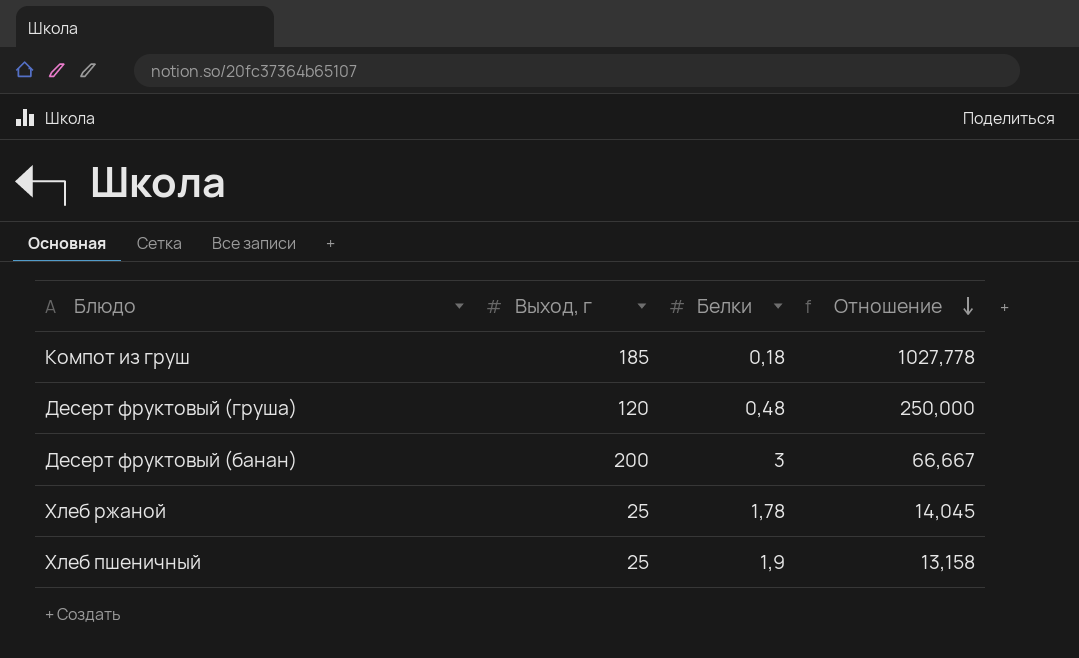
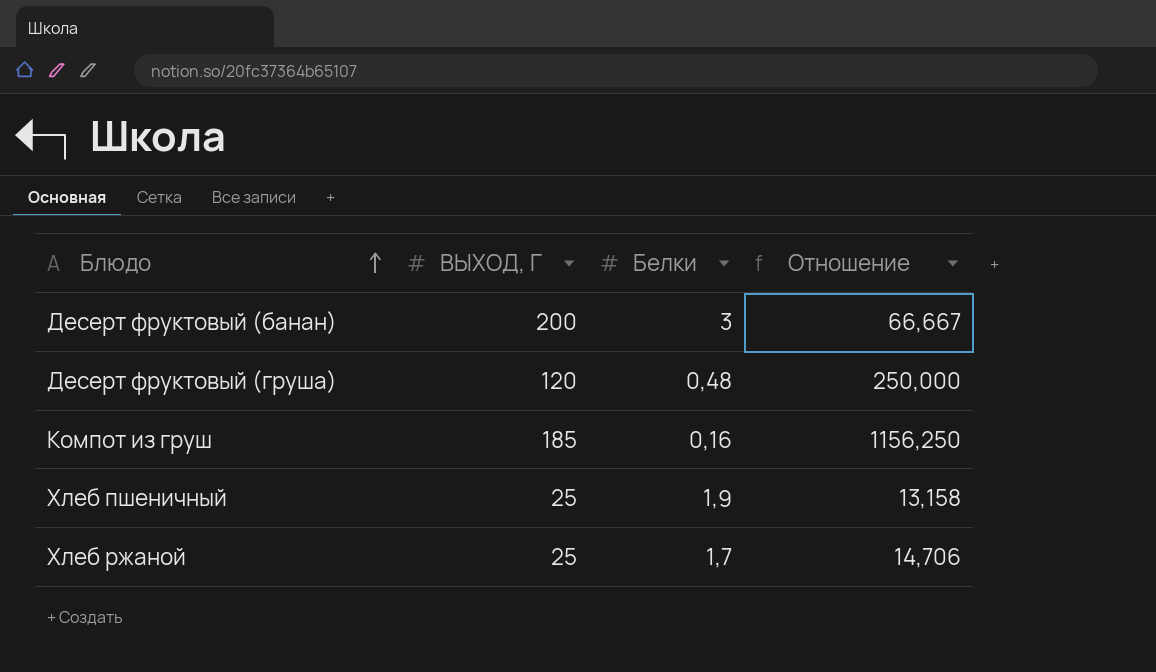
row order: Отношение descending -> Блюдо ascending
column name: Выход, г -> ВЫХОД, Г
Компот из груш | Белки: 0,18 -> 0,16
Компот из груш | Отношение: 1027,778 -> 1156,250
Хлеб ржаной | Белки: 1,78 -> 1,7
Хлеб ржаной | Отношение: 14,045 -> 14,706

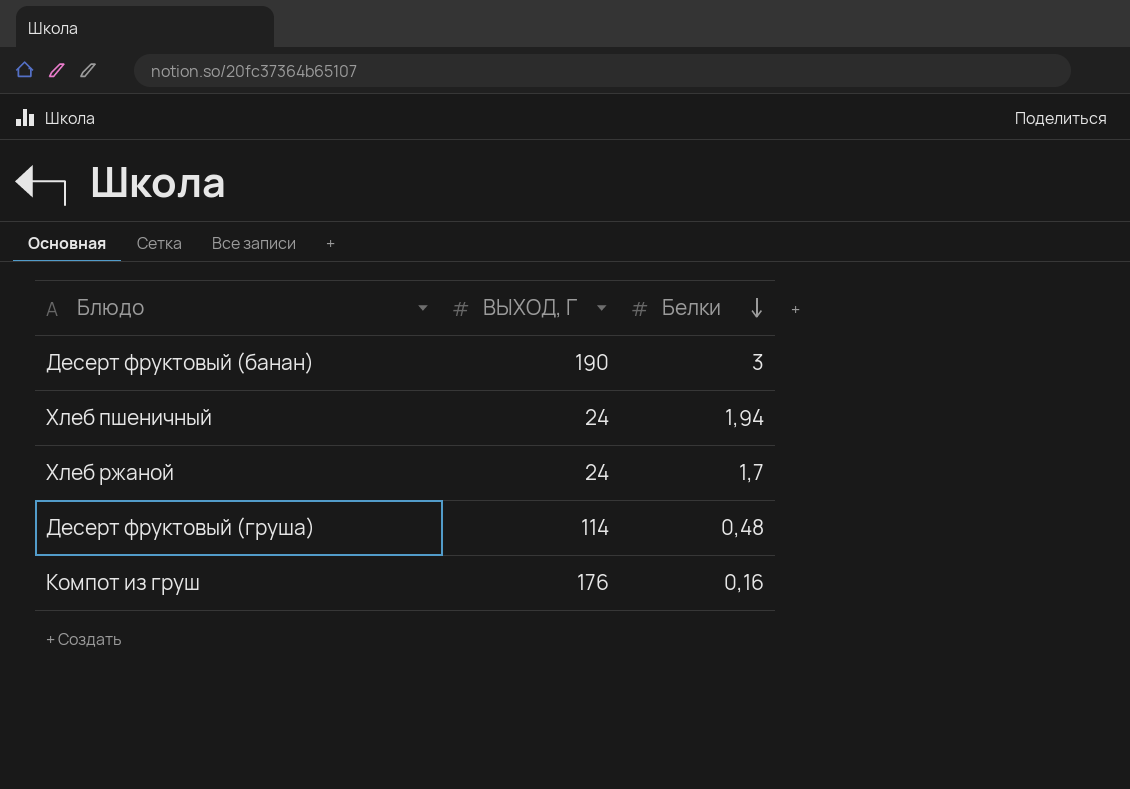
row order: Блюдо ascending -> Белки descending
column Отношение | formula: [ВЫХОД, Г] / [Белки] -> none
Десерт фруктовый (банан) | ВЫХОД, Г: 200 -> 190
Хлеб пшеничный | ВЫХОД, Г: 25 -> 24
Хлеб пшеничный | Белки: 1,9 -> 1,94
Хлеб ржаной | ВЫХОД, Г: 25 -> 24
Десерт фруктовый (груша) | ВЫХОД, Г: 120 -> 114
Компот из груш | ВЫХОД, Г: 185 -> 176

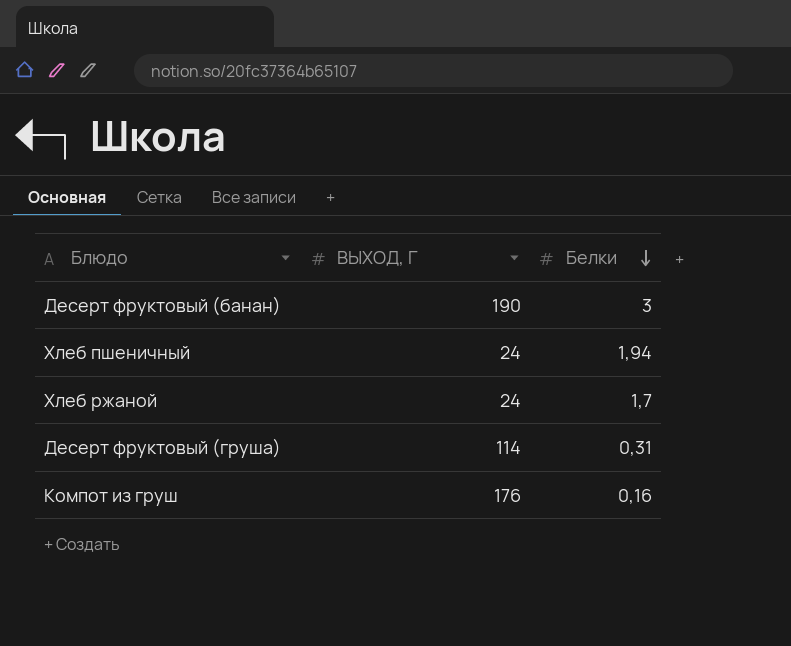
Десерт фруктовый (груша) | Белки: 0,48 -> 0,31

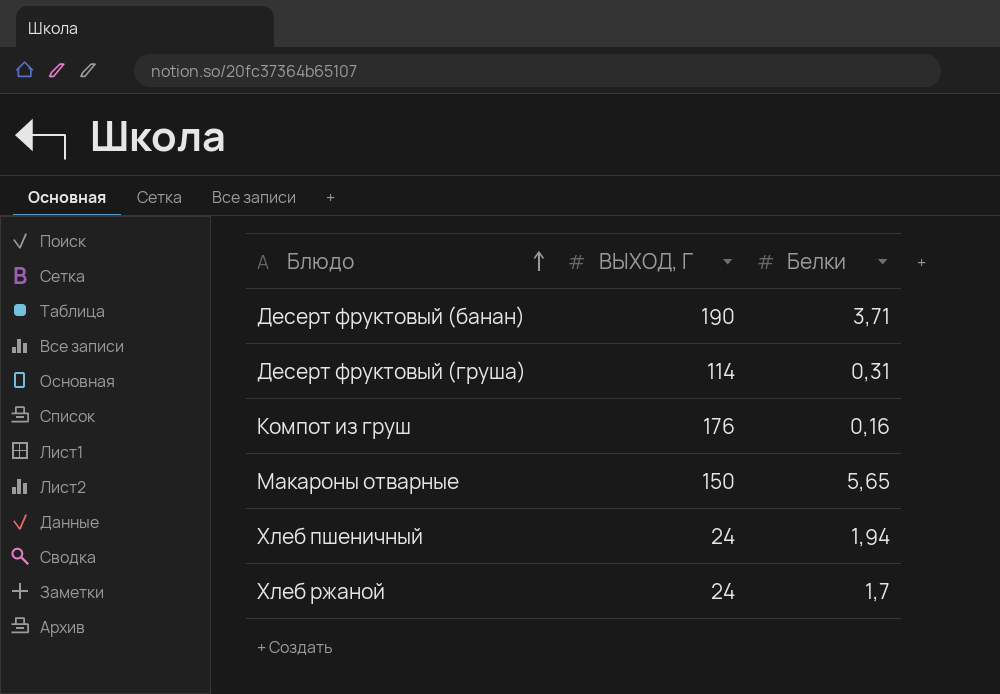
row order: Белки descending -> Блюдо ascending
Десерт фруктовый (банан) | Белки: 3 -> 3,71
row Макароны отварные: none -> 150 | 5,65

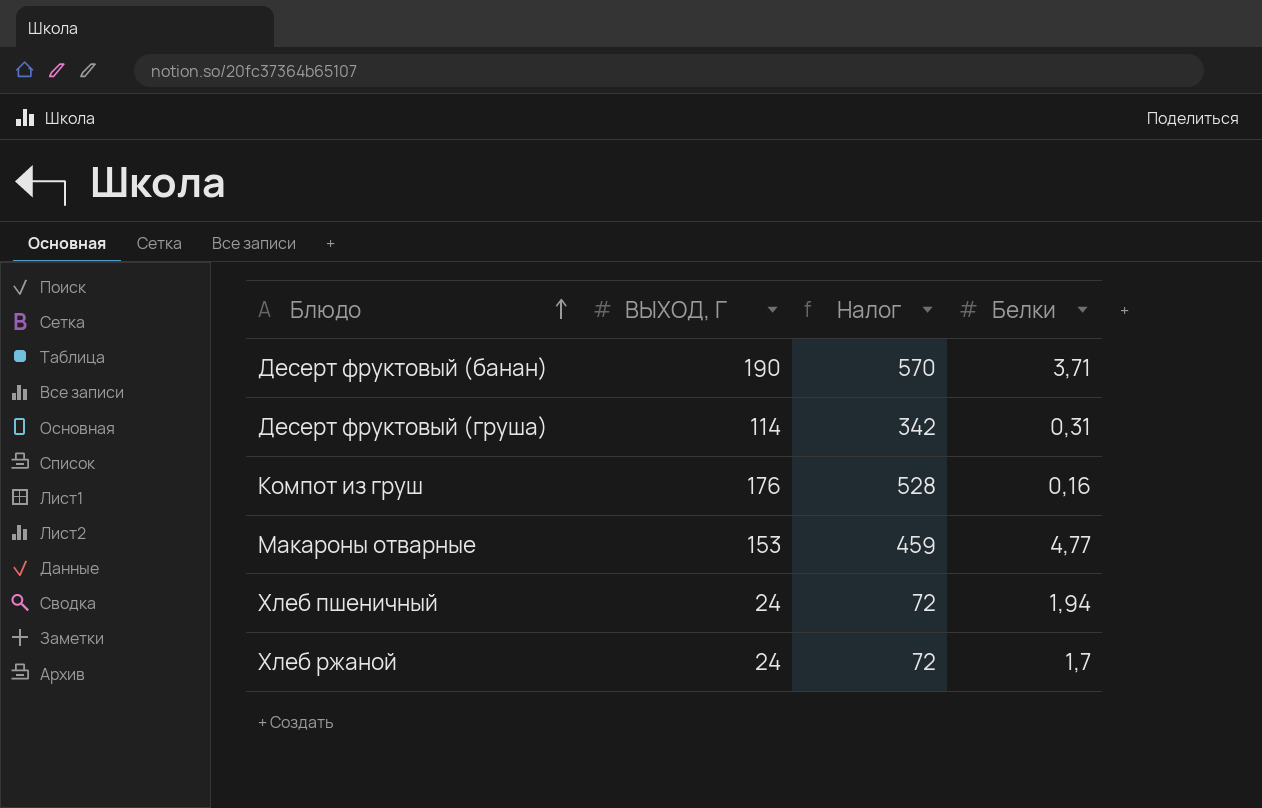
column Налог | formula: none -> [ВЫХОД, Г] * 3
Макароны отварные | ВЫХОД, Г: 150 -> 153
Макароны отварные | Белки: 5,65 -> 4,77

